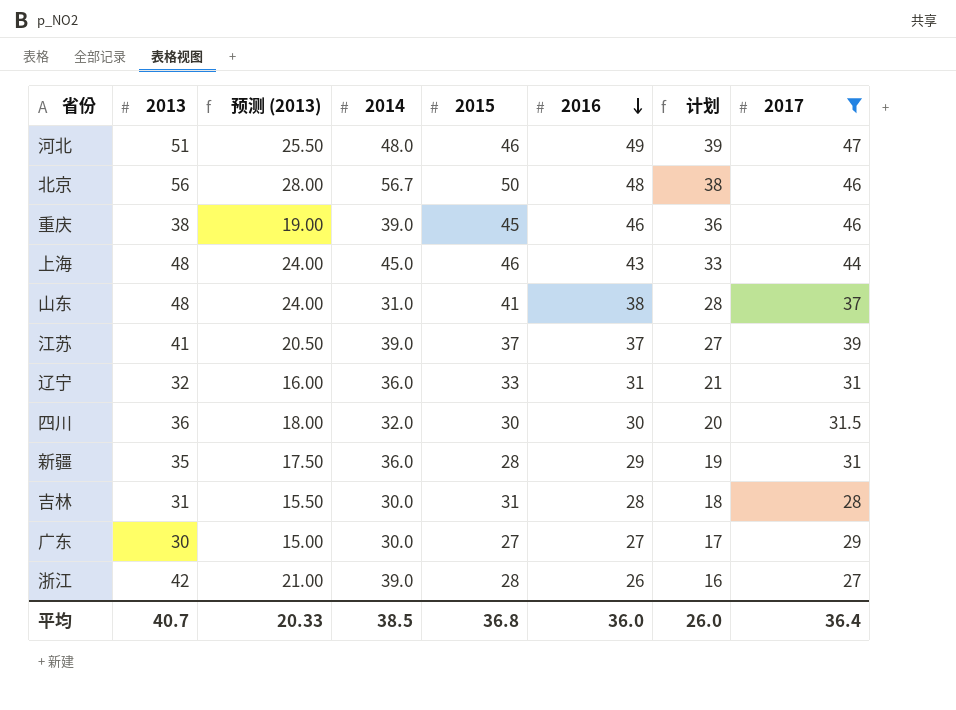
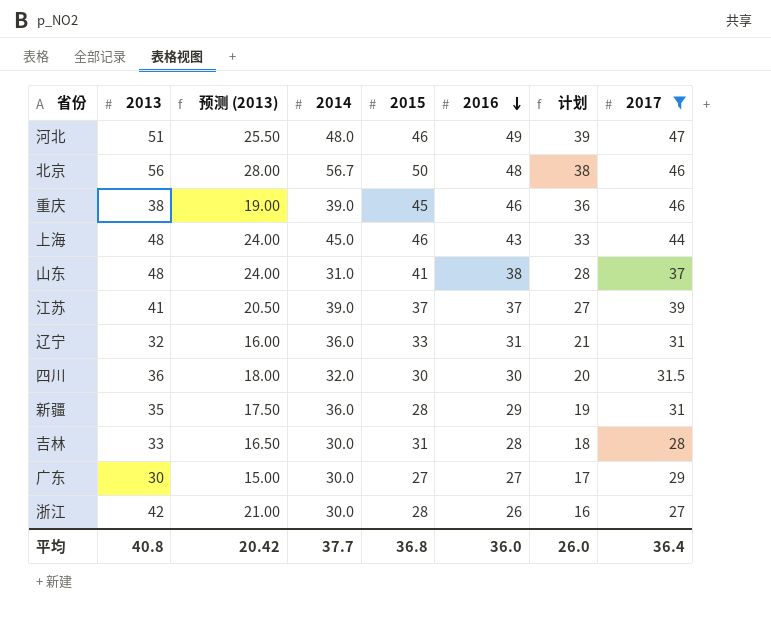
吉林 | 2013: 31 -> 33
吉林 | 预测 (2013): 15.50 -> 16.50
浙江 | 2014: 39.0 -> 30.0
平均 | 2013: 40.7 -> 40.8
平均 | 预测 (2013): 20.33 -> 20.42
平均 | 2014: 38.5 -> 37.7

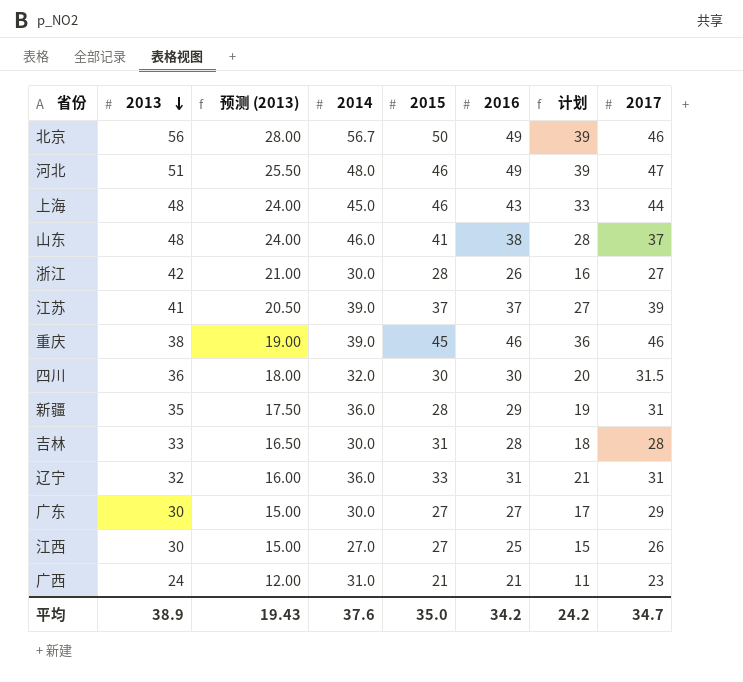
filter: 2017 >= 27 -> none
row order: 2016 descending -> 2013 descending
北京 | 2016: 48 -> 49
北京 | 计划: 38 -> 39
山东 | 2014: 31.0 -> 46.0
平均 | 2013: 40.8 -> 38.9
平均 | 预测 (2013): 20.42 -> 19.43
平均 | 2014: 37.7 -> 37.6
平均 | 2015: 36.8 -> 35.0
平均 | 2016: 36.0 -> 34.2
平均 | 计划: 26.0 -> 24.2
平均 | 2017: 36.4 -> 34.7

